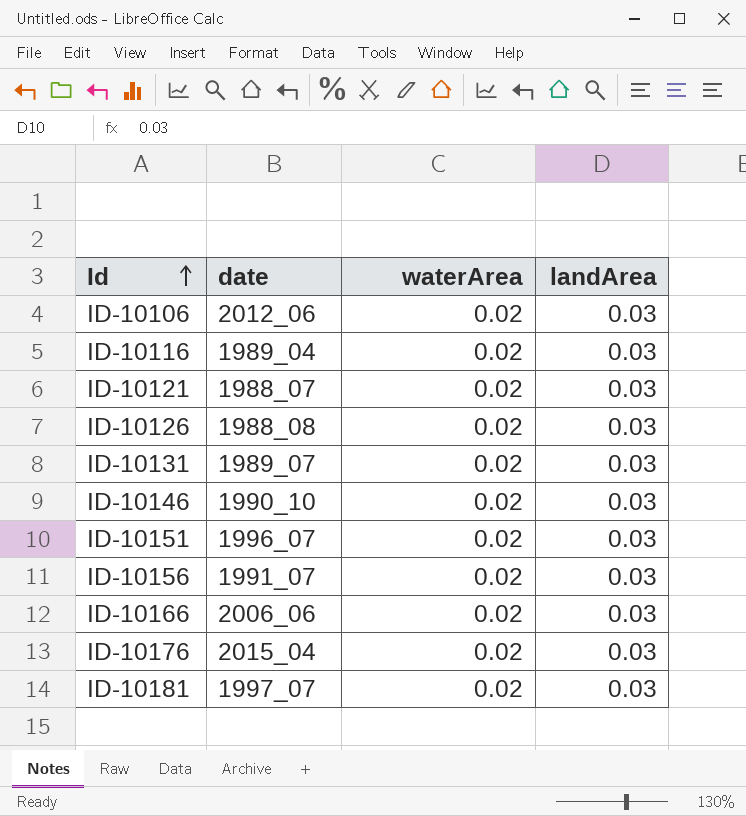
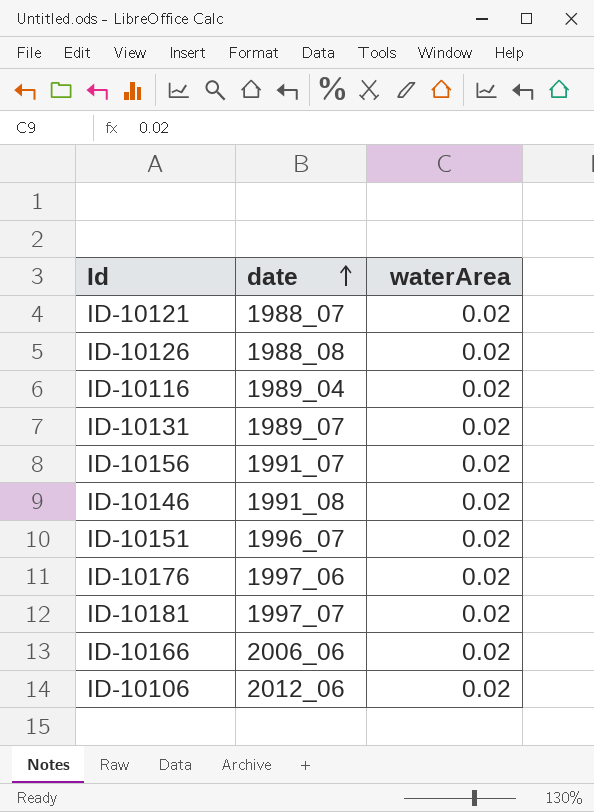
row order: Id ascending -> date ascending
column landArea | position: 4 -> none
ID-10146 | date: 1990_10 -> 1991_08
ID-10176 | date: 2015_04 -> 1997_06

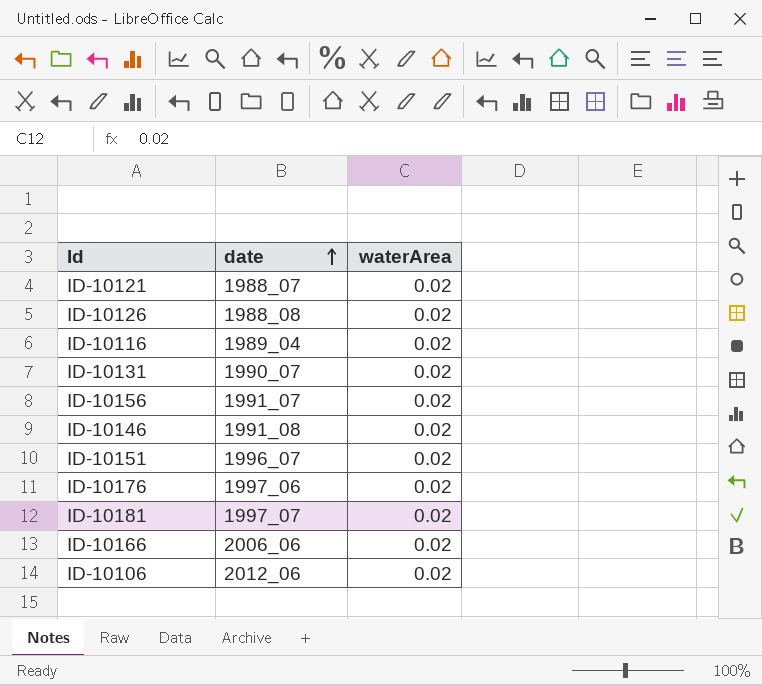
ID-10131 | date: 1989_07 -> 1990_07

